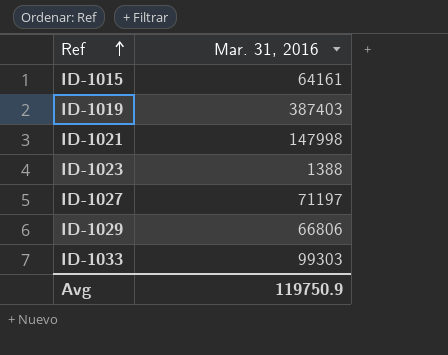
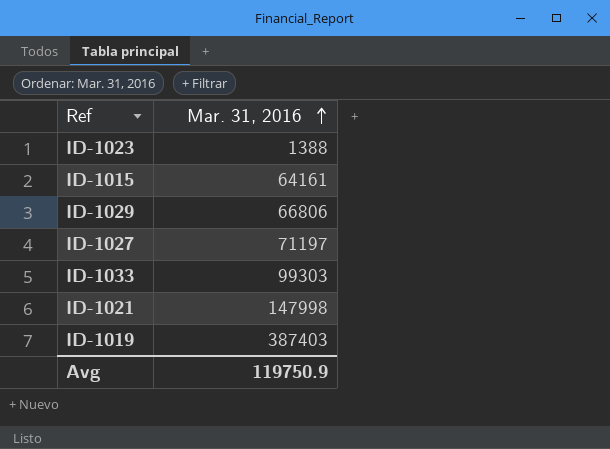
row order: Ref ascending -> Mar. 31, 2016 ascending

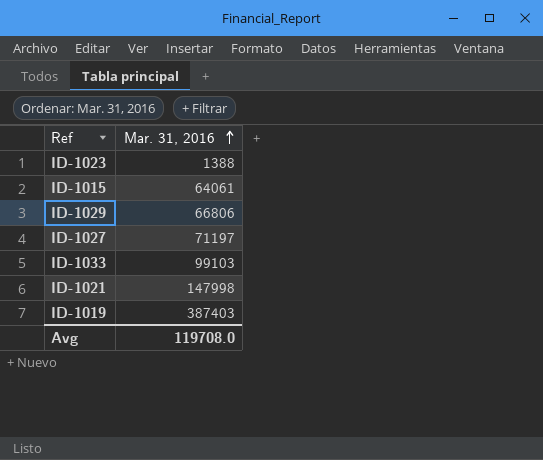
ID-1015 | Mar. 31, 2016: 64161 -> 64061
ID-1033 | Mar. 31, 2016: 99303 -> 99103
Avg | Mar. 31, 2016: 119750.9 -> 119708.0

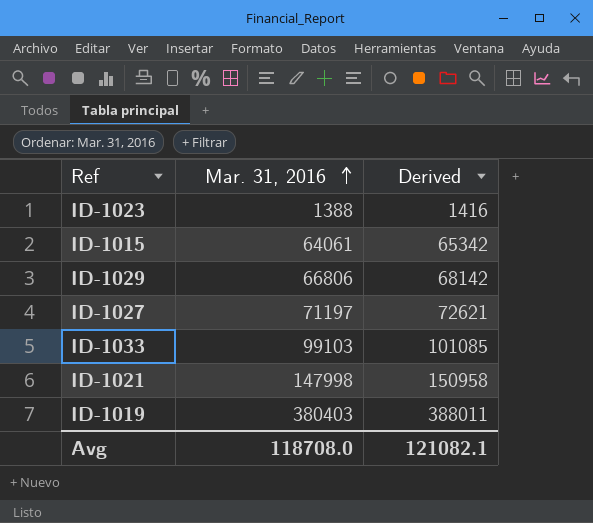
column Derived | formula: none -> [Mar. 31, 2016] * 1.02
ID-1019 | Mar. 31, 2016: 387403 -> 380403
Avg | Mar. 31, 2016: 119708.0 -> 118708.0

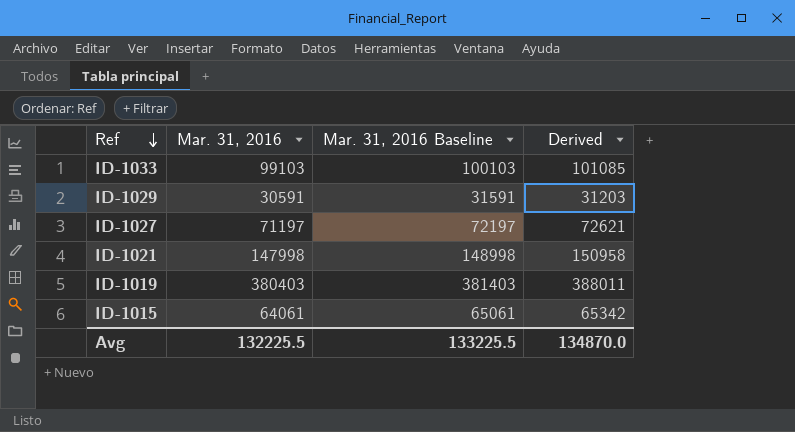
row order: Mar. 31, 2016 ascending -> Ref descending
column Mar. 31, 2016 Baseline | formula: none -> [Mar. 31, 2016] + 1000
row ID-1023: 1388 | 1416 -> none
ID-1029 | Mar. 31, 2016: 66806 -> 30591
ID-1029 | Derived: 68142 -> 31203
Avg | Mar. 31, 2016: 118708.0 -> 132225.5
Avg | Derived: 121082.1 -> 134870.0

